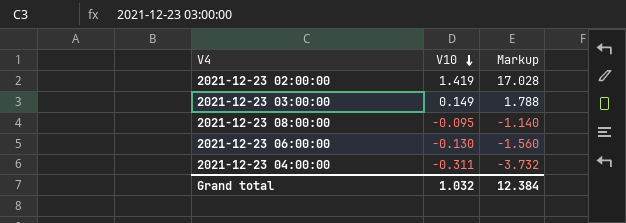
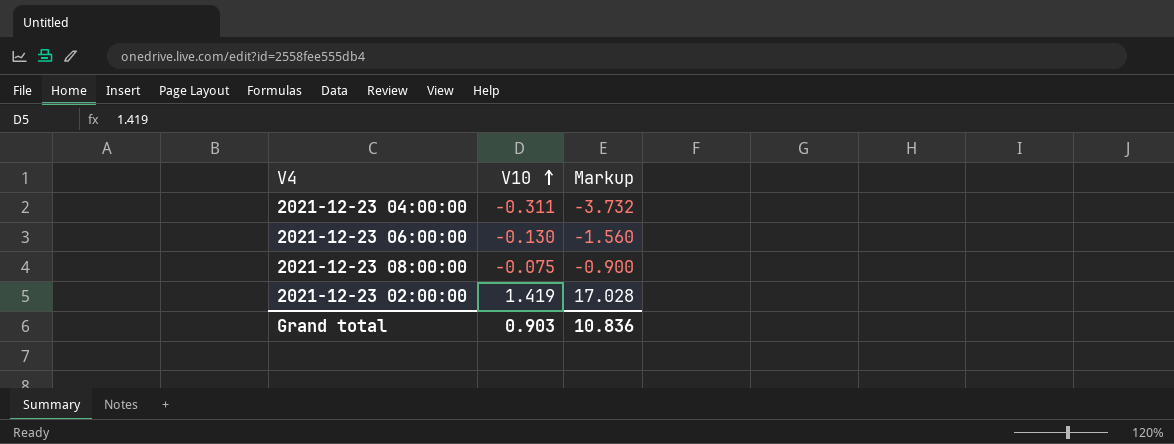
row order: V10 descending -> V10 ascending
row 2021-12-23 03:00:00: 0.149 | 1.788 -> none
2021-12-23 08:00:00 | V10: -0.095 -> -0.075
2021-12-23 08:00:00 | Markup: -1.140 -> -0.900
Grand total | V10: 1.032 -> 0.903
Grand total | Markup: 12.384 -> 10.836

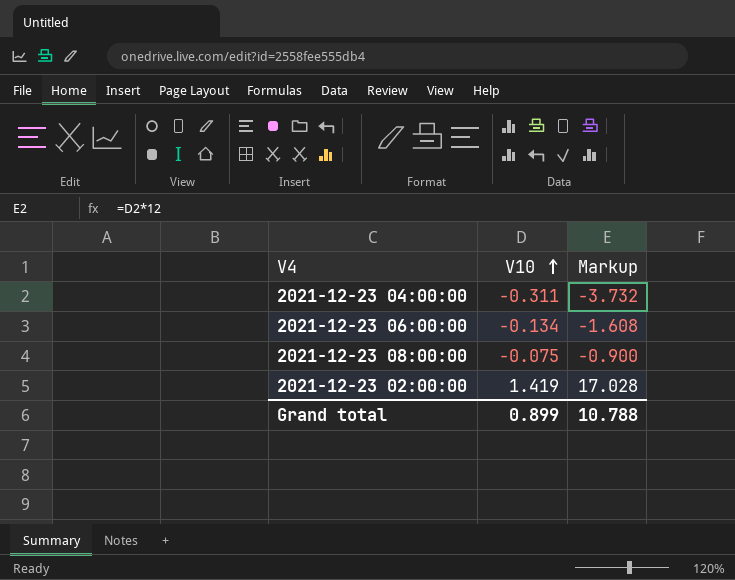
2021-12-23 06:00:00 | V10: -0.130 -> -0.134
2021-12-23 06:00:00 | Markup: -1.560 -> -1.608
Grand total | V10: 0.903 -> 0.899
Grand total | Markup: 10.836 -> 10.788

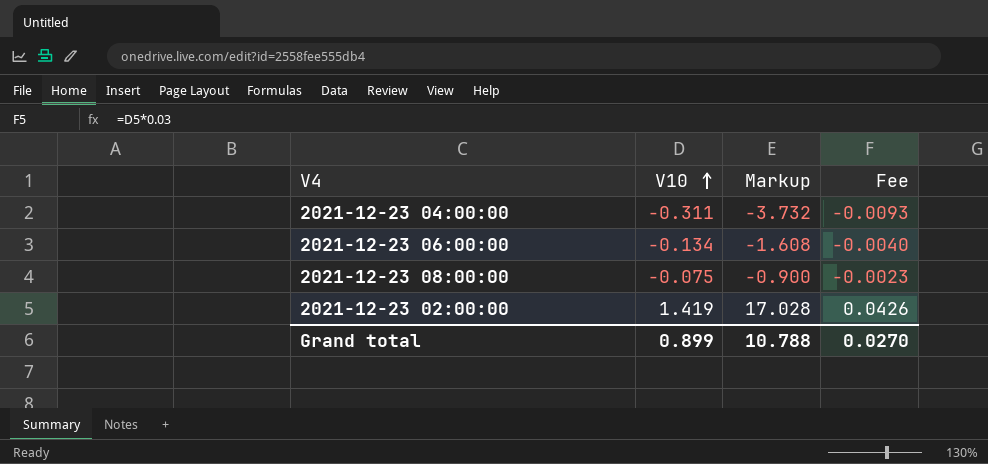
column Fee | formula: none -> [V10] * 0.03

